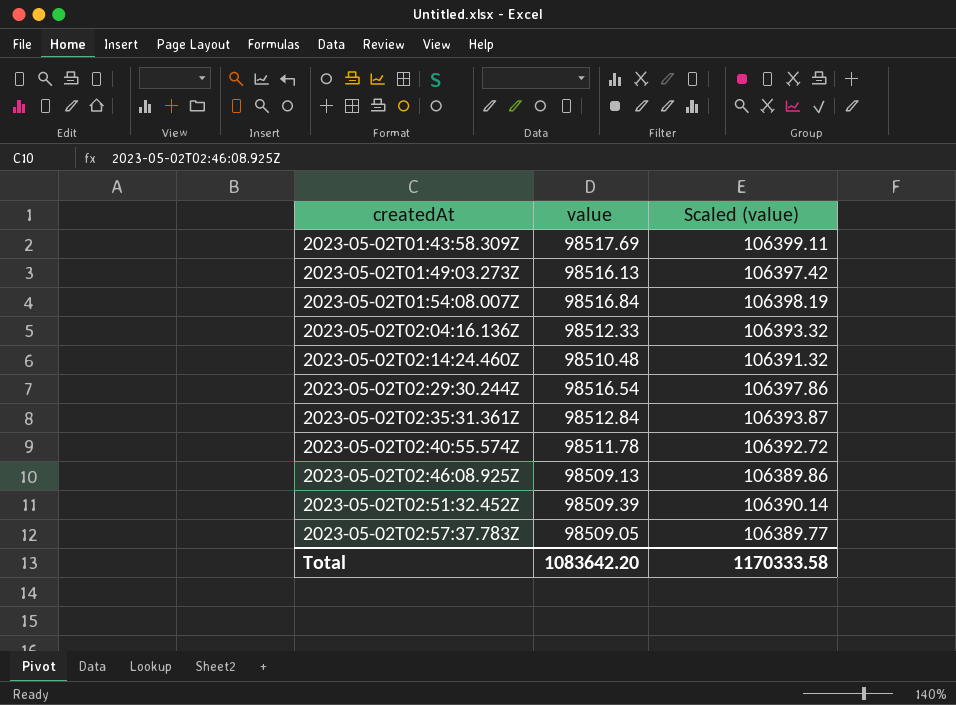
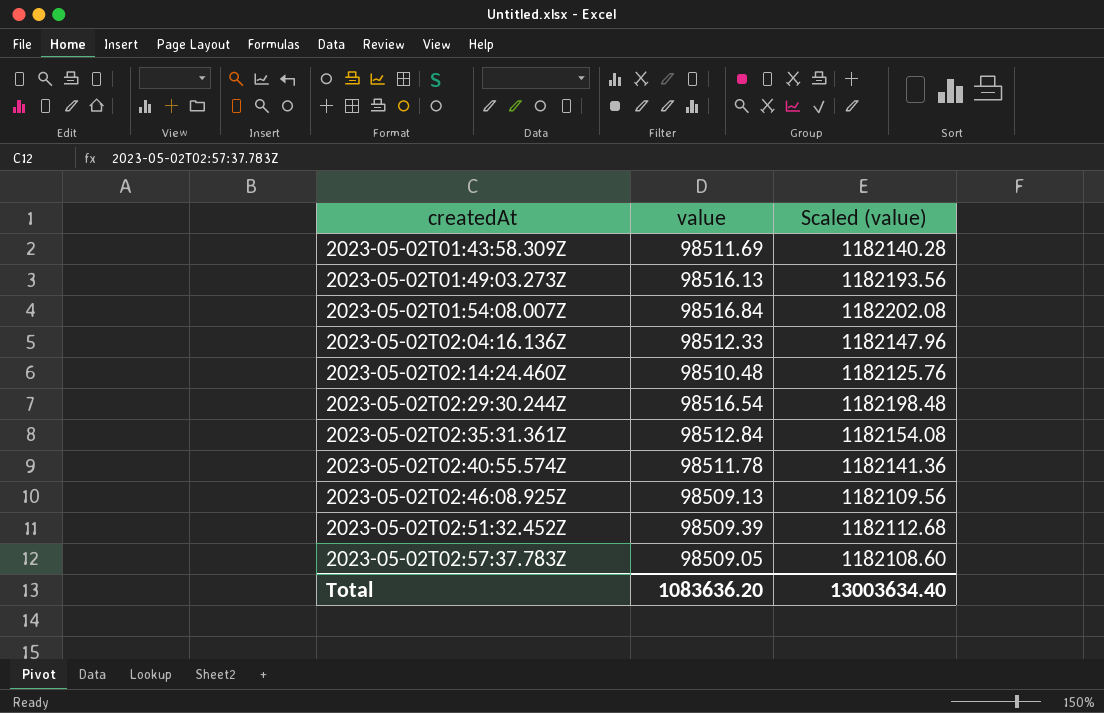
column Scaled (value) | formula: [value] * 1.08 -> [value] * 12
2023-05-02T01:43:58.309Z | value: 98517.69 -> 98511.69
Total | value: 1083642.20 -> 1083636.20
Total | Scaled (value): 1170333.58 -> 13003634.40

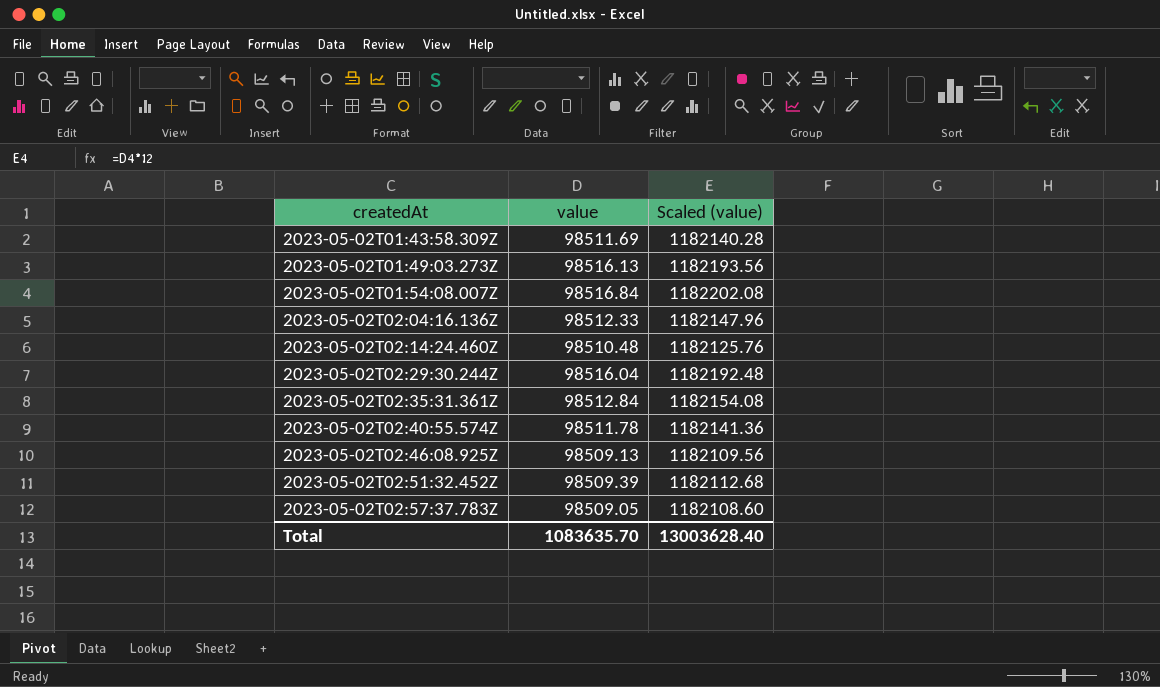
2023-05-02T02:29:30.244Z | value: 98516.54 -> 98516.04
2023-05-02T02:29:30.244Z | Scaled (value): 1182198.48 -> 1182192.48
Total | value: 1083636.20 -> 1083635.70
Total | Scaled (value): 13003634.40 -> 13003628.40

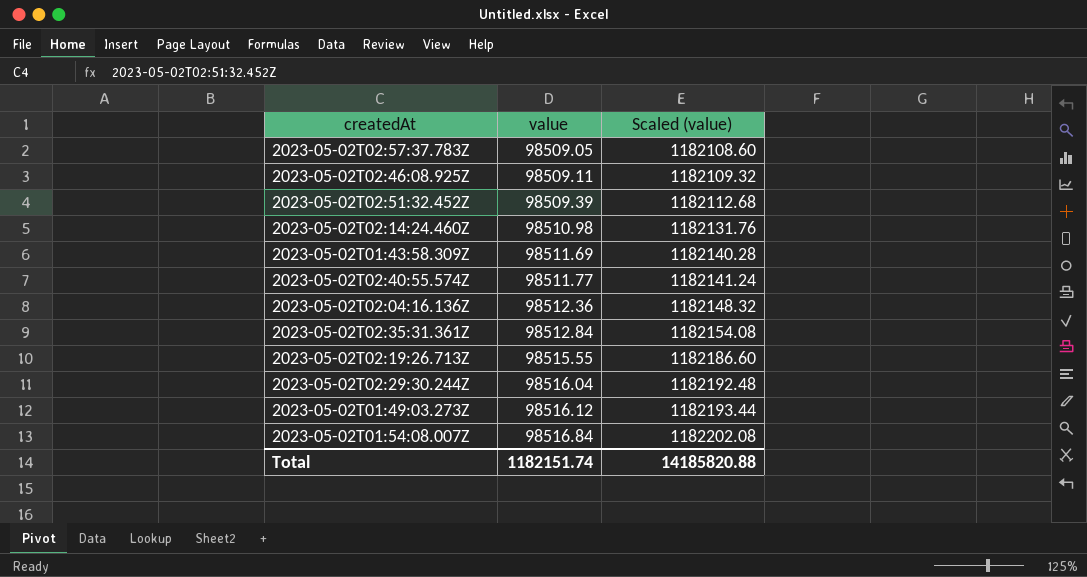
row order: createdAt ascending -> value ascending
2023-05-02T02:46:08.925Z | value: 98509.13 -> 98509.11
2023-05-02T02:46:08.925Z | Scaled (value): 1182109.56 -> 1182109.32
2023-05-02T02:14:24.460Z | value: 98510.48 -> 98510.98
2023-05-02T02:14:24.460Z | Scaled (value): 1182125.76 -> 1182131.76
2023-05-02T02:40:55.574Z | value: 98511.78 -> 98511.77
2023-05-02T02:40:55.574Z | Scaled (value): 1182141.36 -> 1182141.24
2023-05-02T02:04:16.136Z | value: 98512.33 -> 98512.36
2023-05-02T02:04:16.136Z | Scaled (value): 1182147.96 -> 1182148.32
row 2023-05-02T02:19:26.713Z: none -> 98515.55 | 1182186.60
2023-05-02T01:49:03.273Z | value: 98516.13 -> 98516.12
2023-05-02T01:49:03.273Z | Scaled (value): 1182193.56 -> 1182193.44
Total | value: 1083635.70 -> 1182151.74
Total | Scaled (value): 13003628.40 -> 14185820.88

